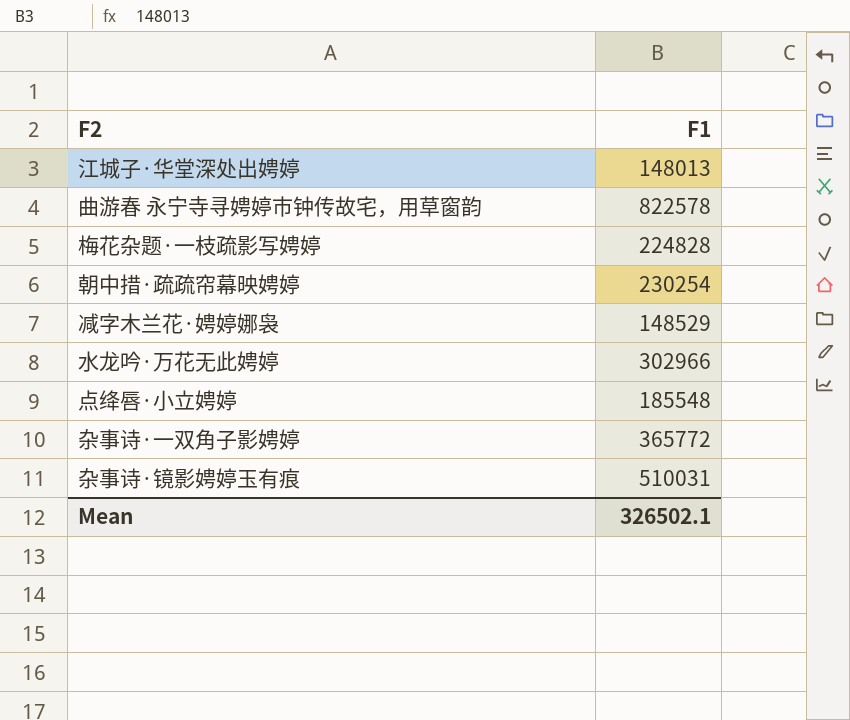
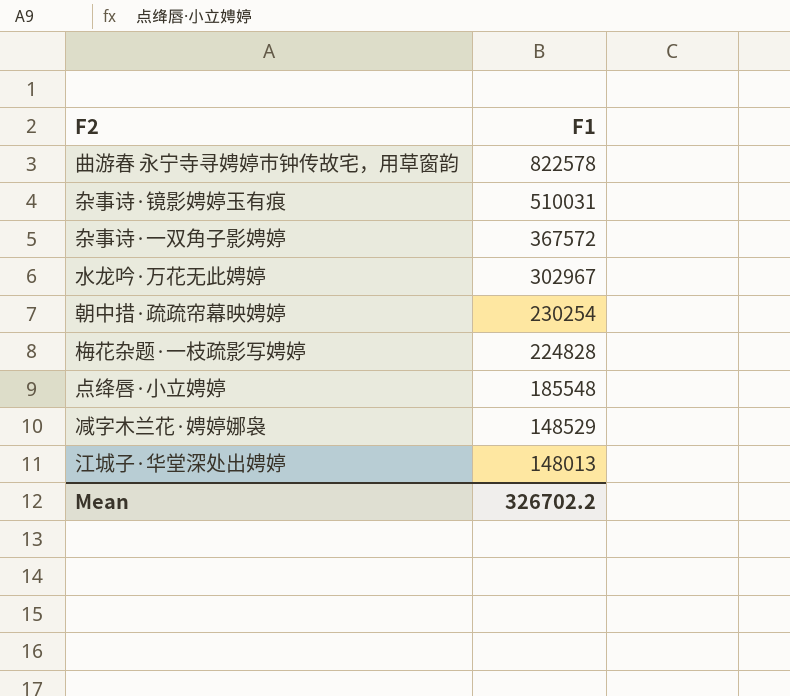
row order: none -> F1 descending
杂事诗·一双角子影娉婷 | F1: 365772 -> 367572
水龙吟·万花无此娉婷 | F1: 302966 -> 302967
Mean | F1: 326502.1 -> 326702.2

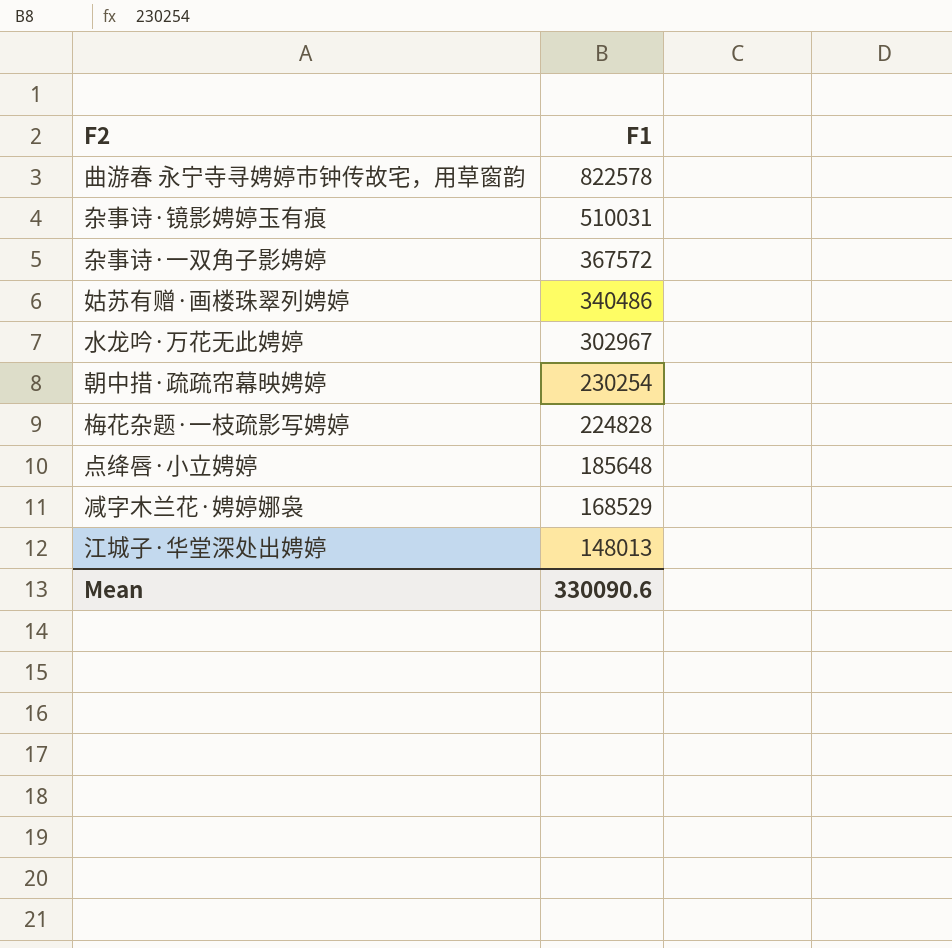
row 姑苏有赠·画楼珠翠列娉婷: none -> 340486
点绛唇·小立娉婷 | F1: 185548 -> 185648
减字木兰花·娉婷娜袅 | F1: 148529 -> 168529
Mean | F1: 326702.2 -> 330090.6

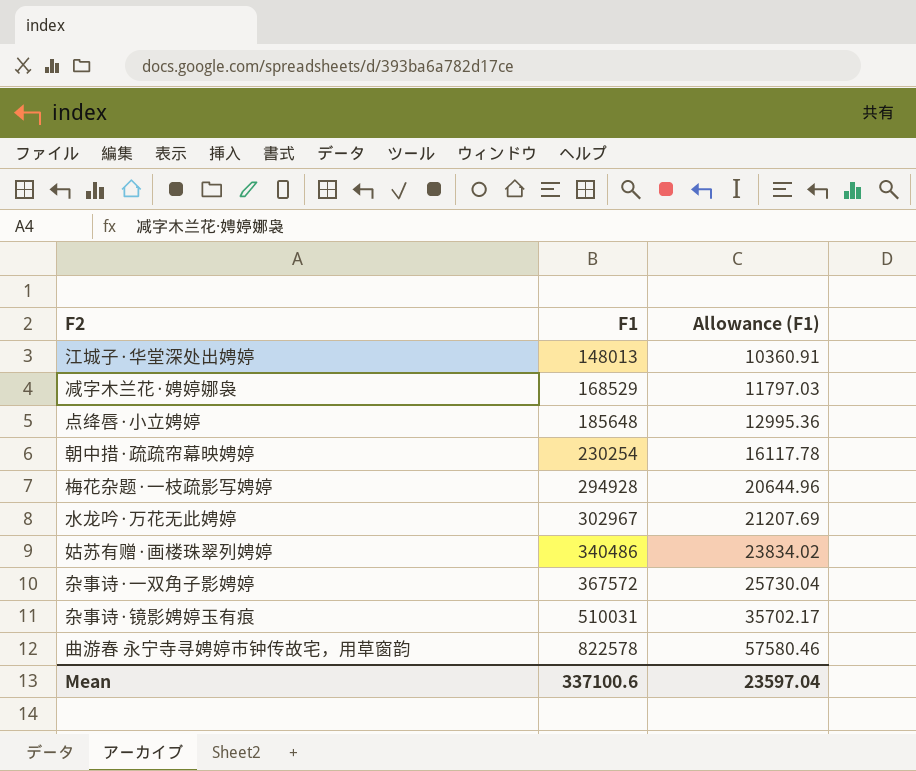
row order: F1 descending -> F1 ascending
column Allowance (F1) | formula: none -> [F1] * 0.07
梅花杂题·一枝疏影写娉婷 | F1: 224828 -> 294928
Mean | F1: 330090.6 -> 337100.6

